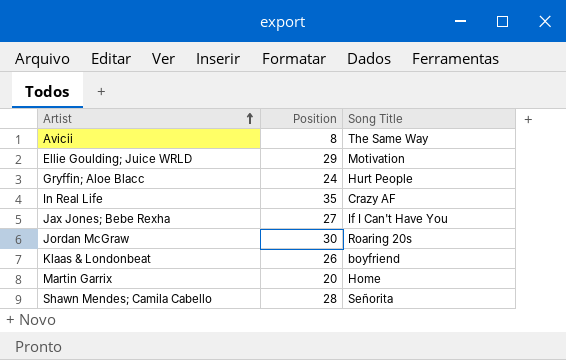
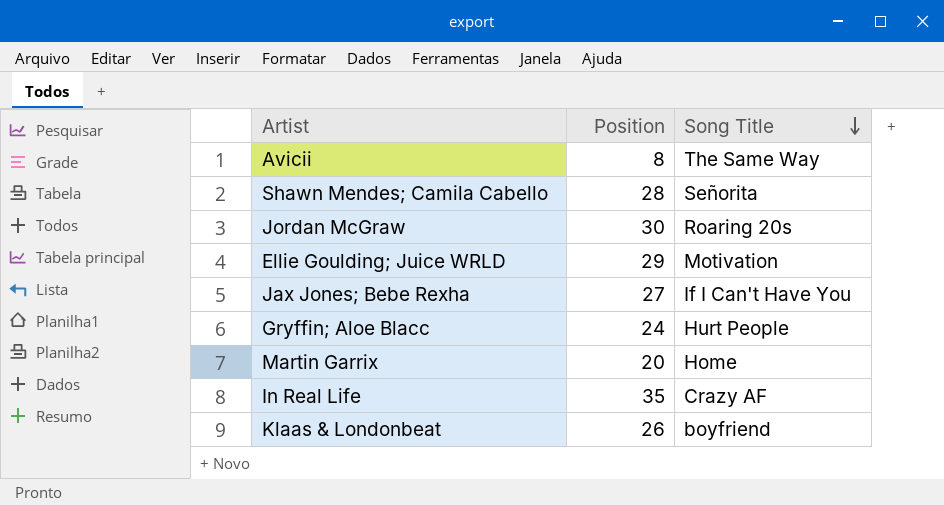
row order: Artist ascending -> Song Title descending

